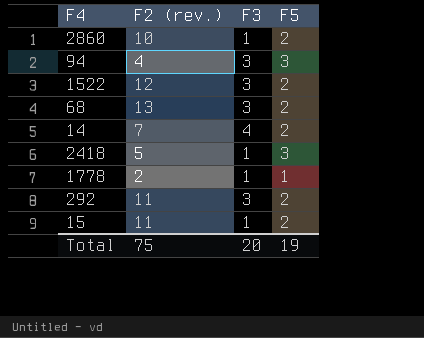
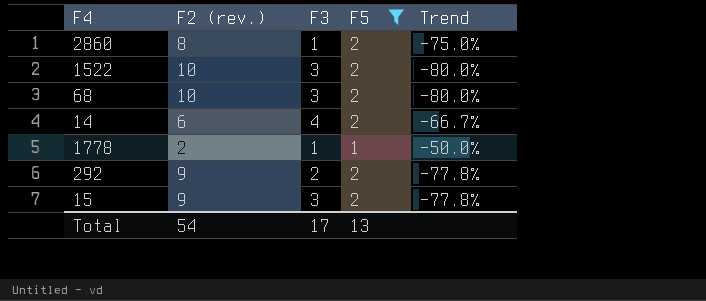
filter: none -> F5 != 3
column Trend | formula: none -> ([F5] - [F2 (rev.)]) / [F2 (rev.)]
2860 | F2 (rev.): 10 -> 8
1522 | F2 (rev.): 12 -> 10
68 | F2 (rev.): 13 -> 10
14 | F2 (rev.): 7 -> 6
292 | F2 (rev.): 11 -> 9
292 | F3: 3 -> 2
15 | F2 (rev.): 11 -> 9
15 | F3: 1 -> 3
Total | F2 (rev.): 75 -> 54
Total | F3: 20 -> 17
Total | F5: 19 -> 13

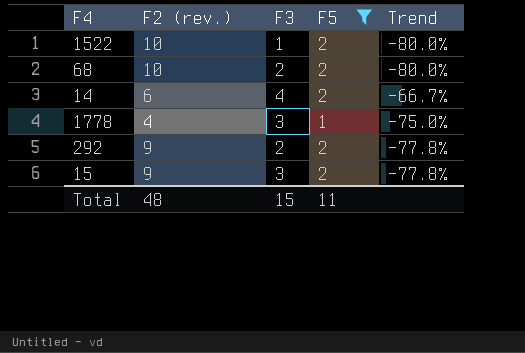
row 2860: 8 | 1 | 2 | -75.0% -> none
1522 | F3: 3 -> 1
68 | F3: 3 -> 2
1778 | F2 (rev.): 2 -> 4
1778 | F3: 1 -> 3
1778 | Trend: -50.0% -> -75.0%
Total | F2 (rev.): 54 -> 48
Total | F3: 17 -> 15
Total | F5: 13 -> 11

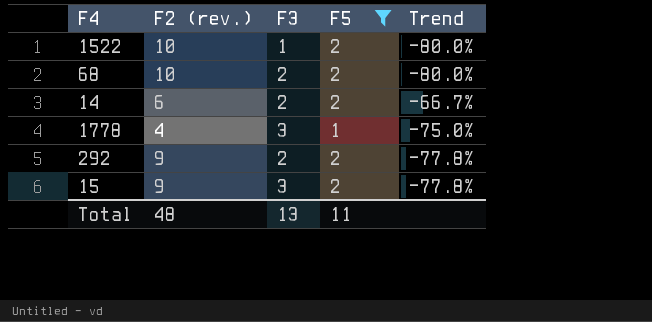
14 | F3: 4 -> 2
Total | F3: 15 -> 13

